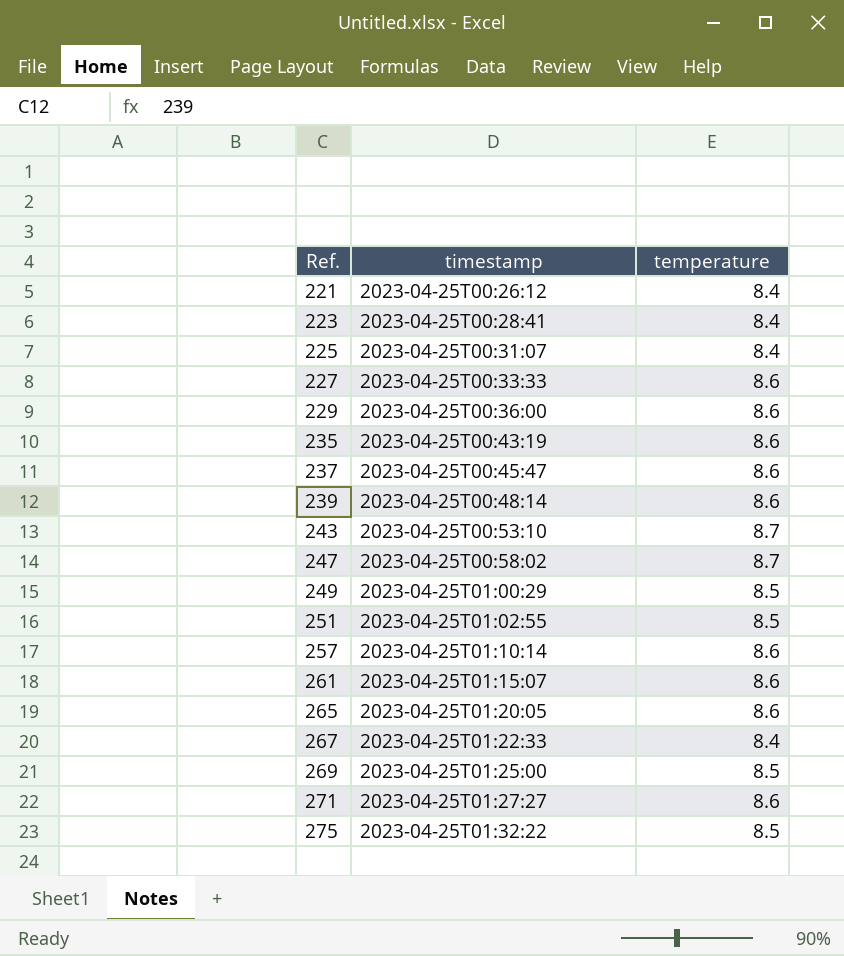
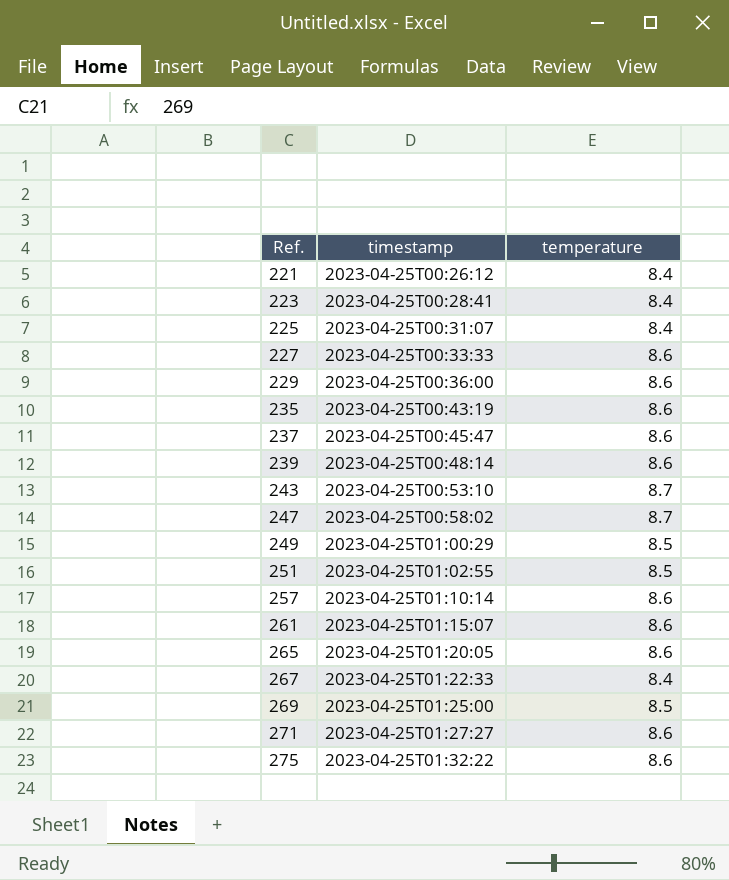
275 | temperature: 8.5 -> 8.6

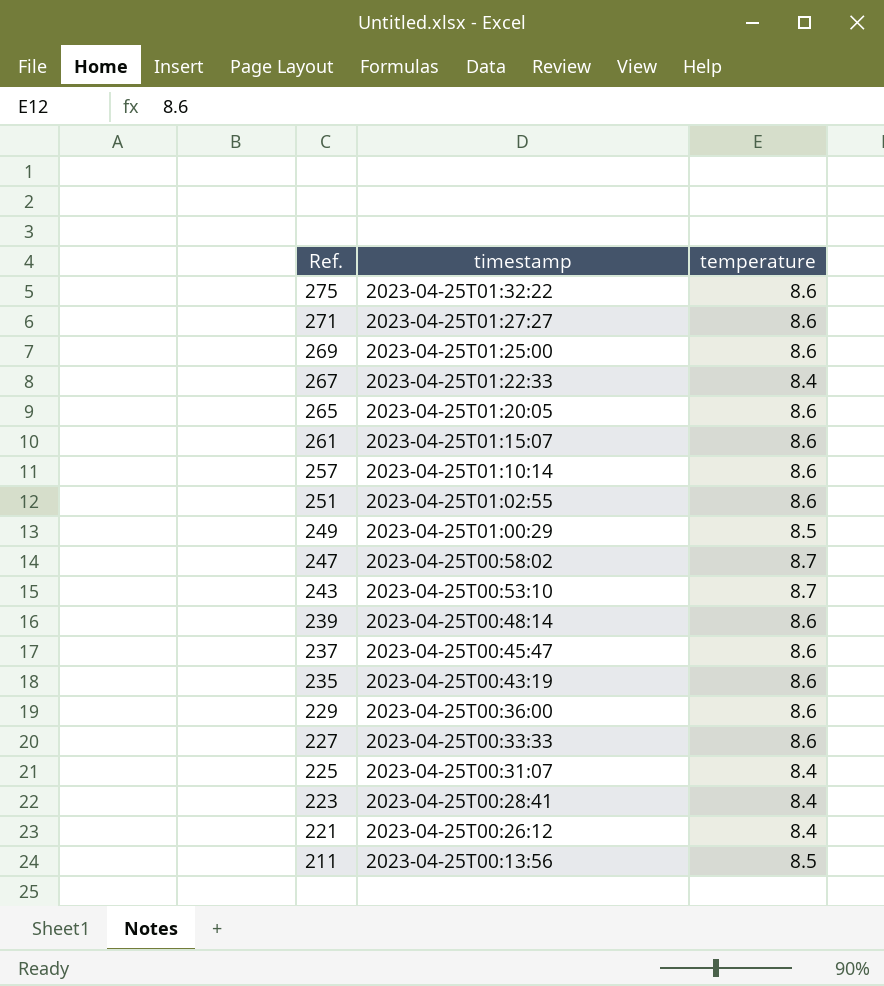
row order: Ref. ascending -> Ref. descending
269 | temperature: 8.5 -> 8.6
251 | temperature: 8.5 -> 8.6
row 211: none -> 2023-04-25T00:13:56 | 8.5

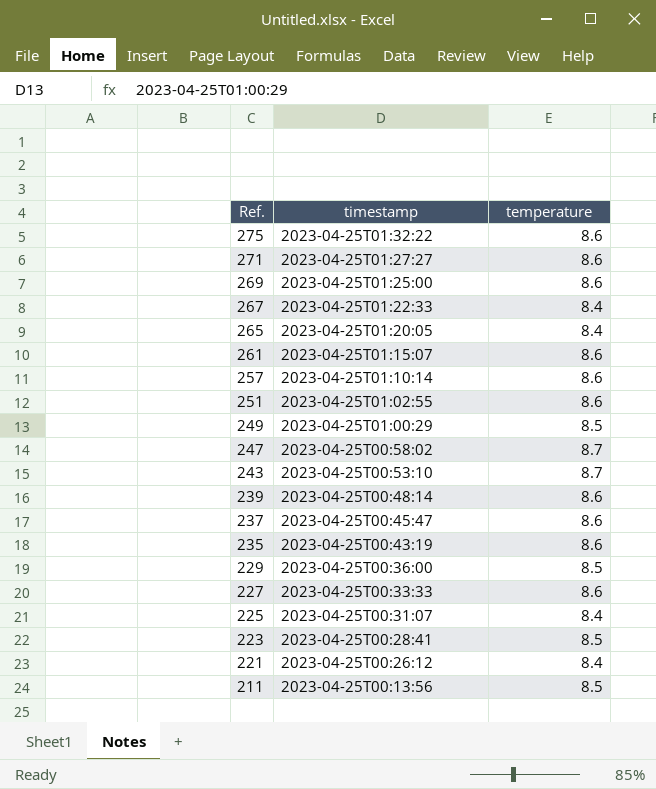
265 | temperature: 8.6 -> 8.4
229 | temperature: 8.6 -> 8.5
223 | temperature: 8.4 -> 8.5

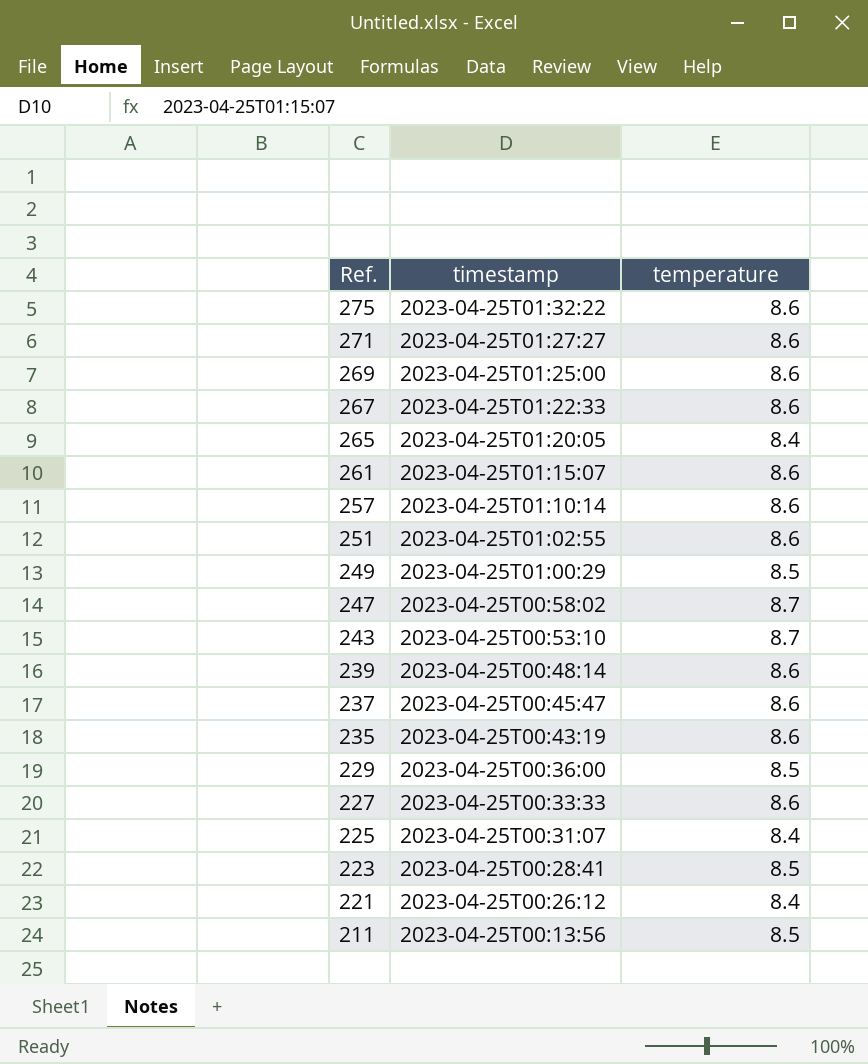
267 | temperature: 8.4 -> 8.6

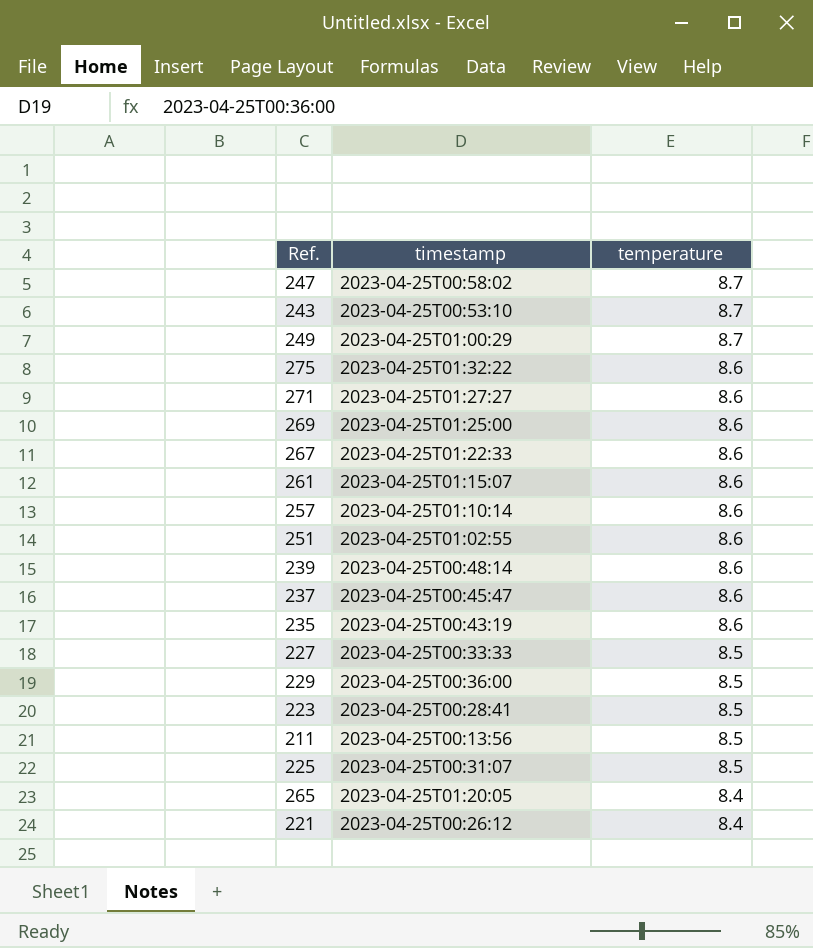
row order: Ref. descending -> temperature descending
249 | temperature: 8.5 -> 8.7
227 | temperature: 8.6 -> 8.5
225 | temperature: 8.4 -> 8.5

